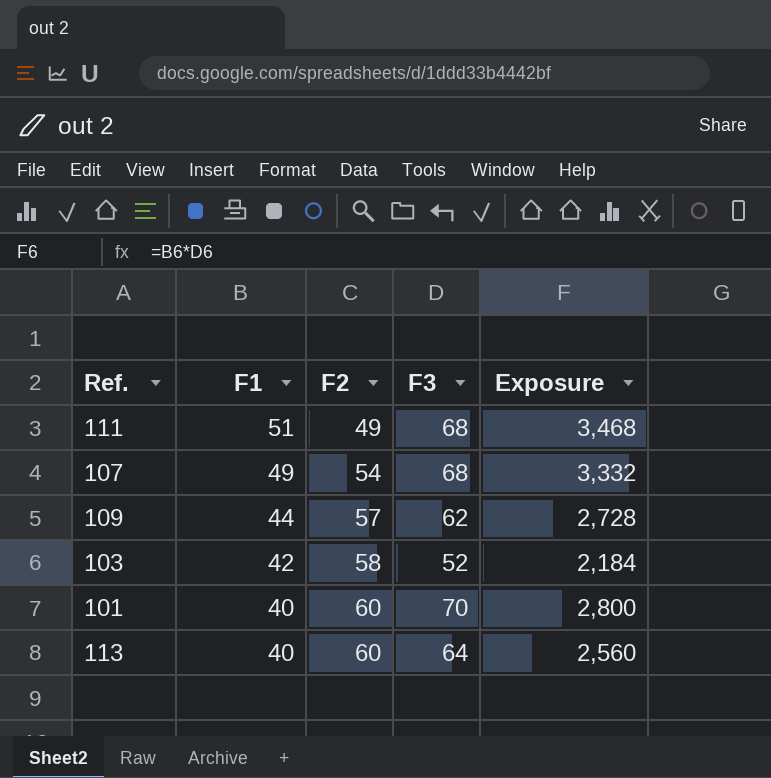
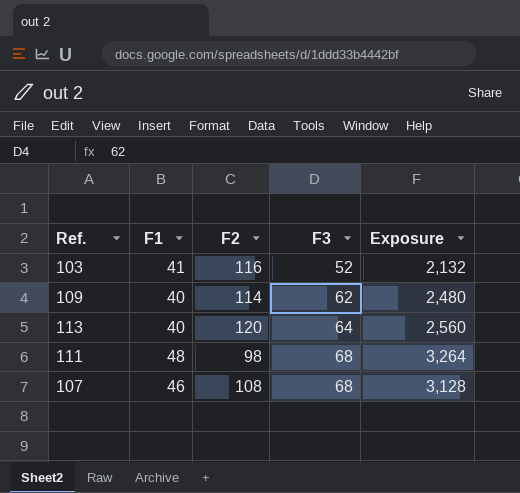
row order: F1 descending -> F3 ascending
row 101: 40 | 60 | 70 | 2,800 -> none
103 | F1: 42 -> 41
103 | F2: 58 -> 116
103 | Exposure: 2,184 -> 2,132
109 | F1: 44 -> 40
109 | F2: 57 -> 114
109 | Exposure: 2,728 -> 2,480
113 | F2: 60 -> 120
111 | F1: 51 -> 48
111 | F2: 49 -> 98
111 | Exposure: 3,468 -> 3,264
107 | F1: 49 -> 46
107 | F2: 54 -> 108
107 | Exposure: 3,332 -> 3,128

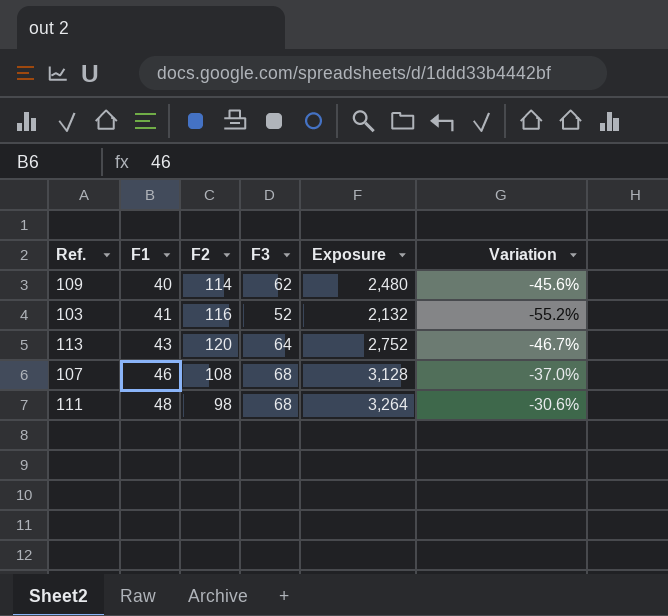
row order: F3 ascending -> F1 ascending
column Variation | formula: none -> ([F3] - [F2]) / [F2]
113 | F1: 40 -> 43
113 | Exposure: 2,560 -> 2,752

